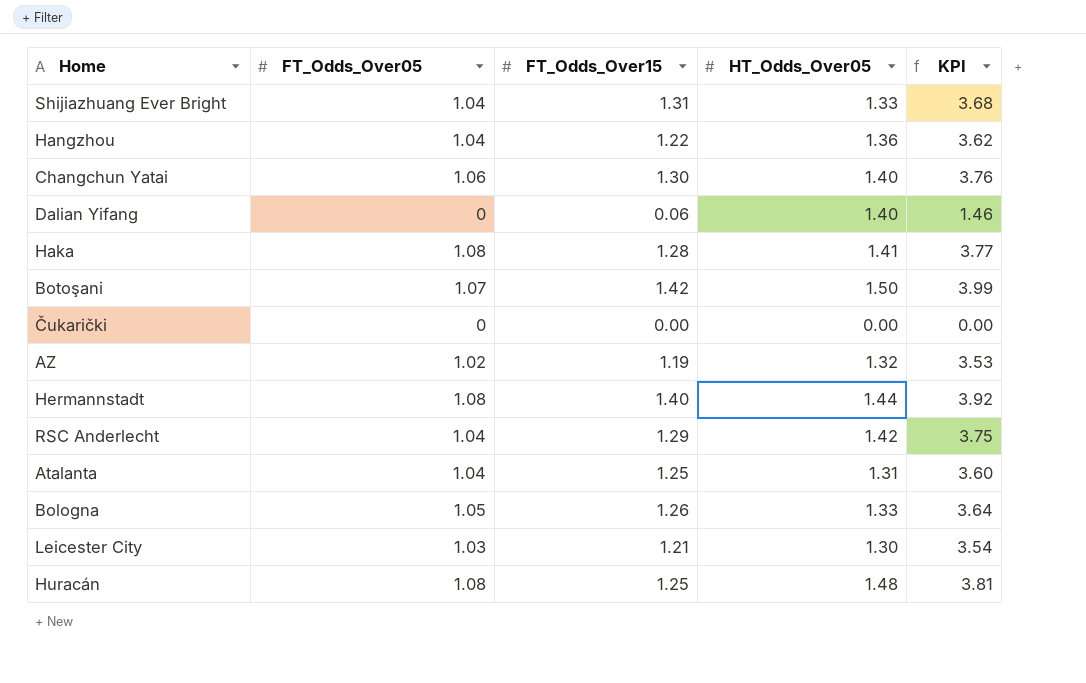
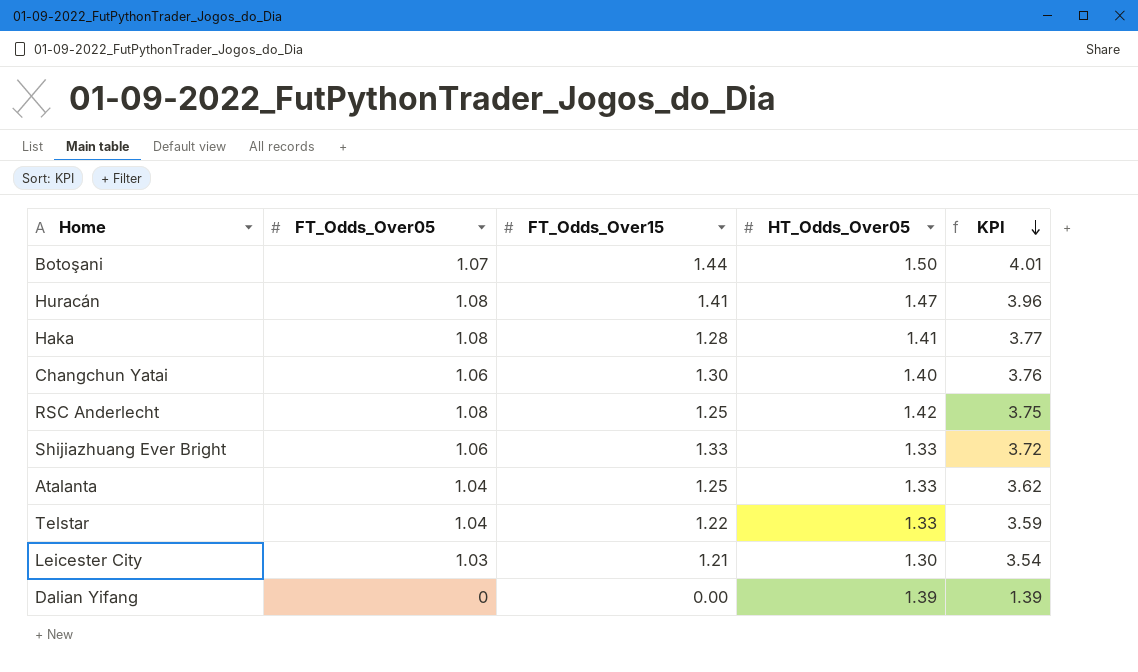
row order: none -> KPI descending
row Hangzhou: 1.04 | 1.22 | 1.36 | 3.62 -> none
row Čukarički: 0 | 0.00 | 0.00 | 0.00 -> none
row AZ: 1.02 | 1.19 | 1.32 | 3.53 -> none
row Hermannstadt: 1.08 | 1.40 | 1.44 | 3.92 -> none
row Bologna: 1.05 | 1.26 | 1.33 | 3.64 -> none
Botoşani | FT_Odds_Over15: 1.42 -> 1.44
Botoşani | KPI: 3.99 -> 4.01
Huracán | FT_Odds_Over15: 1.25 -> 1.41
Huracán | HT_Odds_Over05: 1.48 -> 1.47
Huracán | KPI: 3.81 -> 3.96
RSC Anderlecht | FT_Odds_Over05: 1.04 -> 1.08
RSC Anderlecht | FT_Odds_Over15: 1.29 -> 1.25
Shijiazhuang Ever Bright | FT_Odds_Over05: 1.04 -> 1.06
Shijiazhuang Ever Bright | FT_Odds_Over15: 1.31 -> 1.33
Shijiazhuang Ever Bright | KPI: 3.68 -> 3.72
Atalanta | HT_Odds_Over05: 1.31 -> 1.33
Atalanta | KPI: 3.60 -> 3.62
row Telstar: none -> 1.04 | 1.22 | 1.33 | 3.59
Dalian Yifang | FT_Odds_Over15: 0.06 -> 0.00
Dalian Yifang | HT_Odds_Over05: 1.40 -> 1.39
Dalian Yifang | KPI: 1.46 -> 1.39

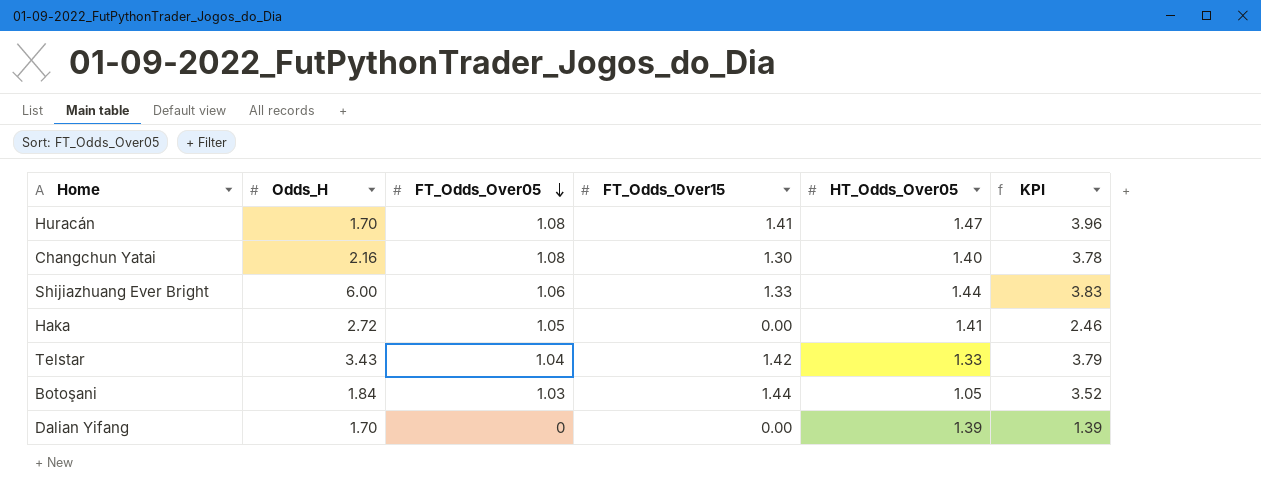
row order: KPI descending -> FT_Odds_Over05 descending
column Odds_H | position: none -> 2
row RSC Anderlecht: 1.08 | 1.25 | 1.42 | 3.75 -> none
row Atalanta: 1.04 | 1.25 | 1.33 | 3.62 -> none
row Leicester City: 1.03 | 1.21 | 1.30 | 3.54 -> none
Changchun Yatai | FT_Odds_Over05: 1.06 -> 1.08
Changchun Yatai | KPI: 3.76 -> 3.78
Shijiazhuang Ever Bright | HT_Odds_Over05: 1.33 -> 1.44
Shijiazhuang Ever Bright | KPI: 3.72 -> 3.83
Haka | FT_Odds_Over05: 1.08 -> 1.05
Haka | FT_Odds_Over15: 1.28 -> 0.00
Haka | KPI: 3.77 -> 2.46
Telstar | FT_Odds_Over15: 1.22 -> 1.42
Telstar | KPI: 3.59 -> 3.79
Botoşani | FT_Odds_Over05: 1.07 -> 1.03
Botoşani | HT_Odds_Over05: 1.50 -> 1.05
Botoşani | KPI: 4.01 -> 3.52

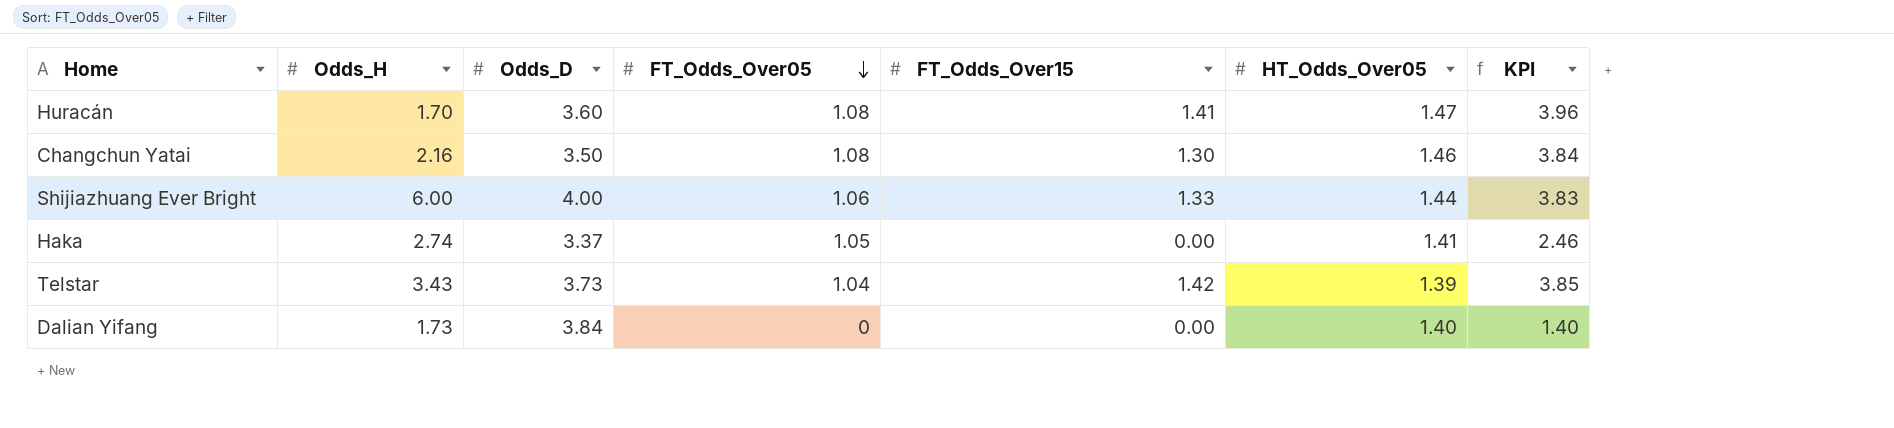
column Odds_D | position: none -> 3
row Botoşani: 1.84 | 1.03 | 1.44 | 1.05 | 3.52 -> none
Changchun Yatai | HT_Odds_Over05: 1.40 -> 1.46
Changchun Yatai | KPI: 3.78 -> 3.84
Haka | Odds_H: 2.72 -> 2.74
Telstar | HT_Odds_Over05: 1.33 -> 1.39
Telstar | KPI: 3.79 -> 3.85
Dalian Yifang | Odds_H: 1.70 -> 1.73
Dalian Yifang | HT_Odds_Over05: 1.39 -> 1.40
Dalian Yifang | KPI: 1.39 -> 1.40

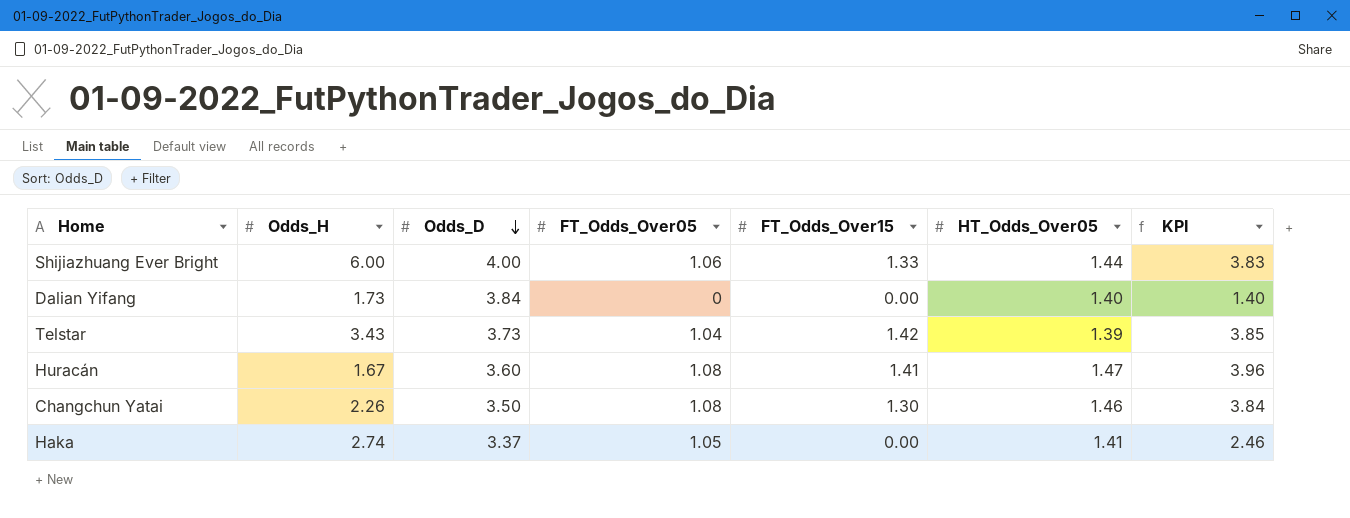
row order: FT_Odds_Over05 descending -> Odds_D descending
Huracán | Odds_H: 1.70 -> 1.67
Changchun Yatai | Odds_H: 2.16 -> 2.26

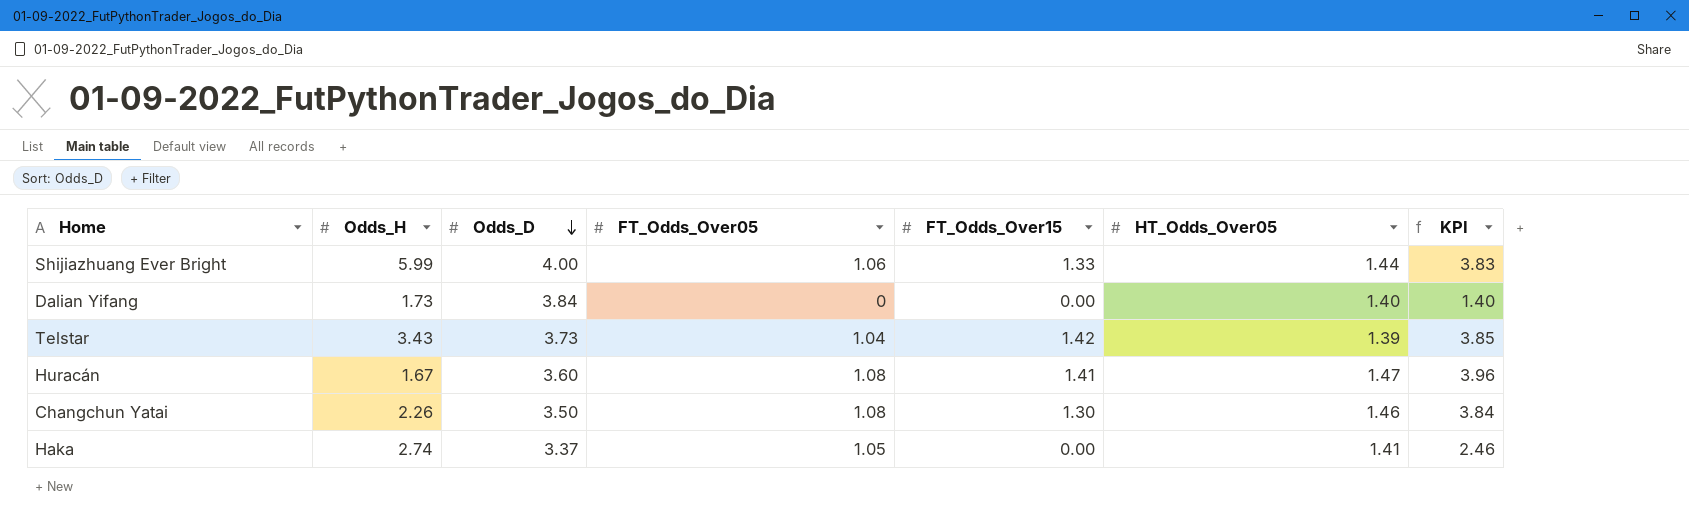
Shijiazhuang Ever Bright | Odds_H: 6.00 -> 5.99

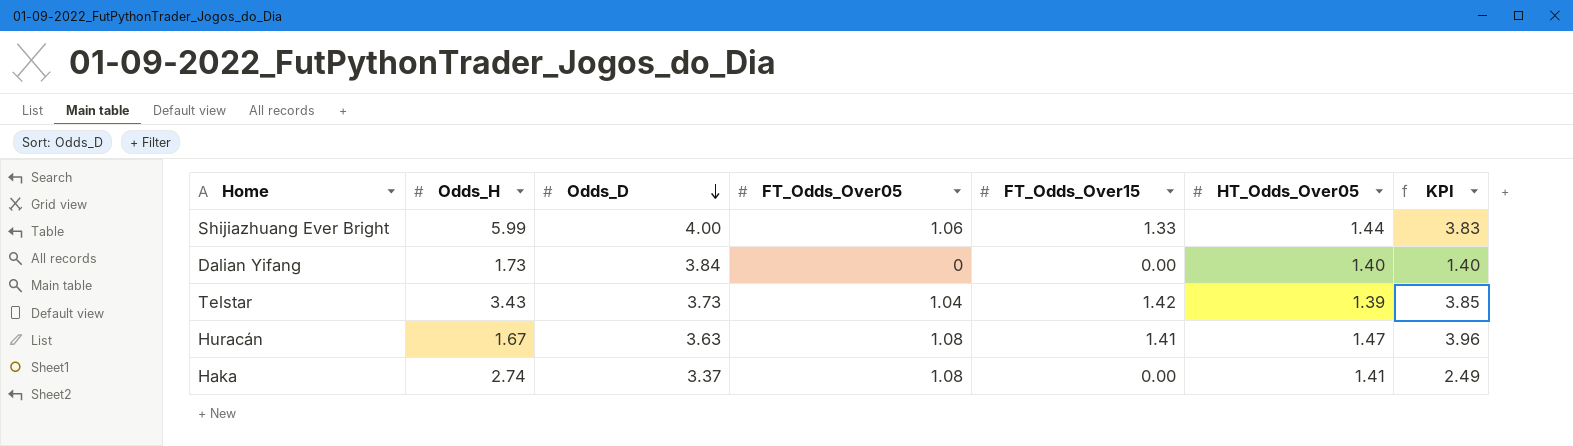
row Changchun Yatai: 2.26 | 3.50 | 1.08 | 1.30 | 1.46 | 3.84 -> none
Huracán | Odds_D: 3.60 -> 3.63
Haka | FT_Odds_Over05: 1.05 -> 1.08
Haka | KPI: 2.46 -> 2.49

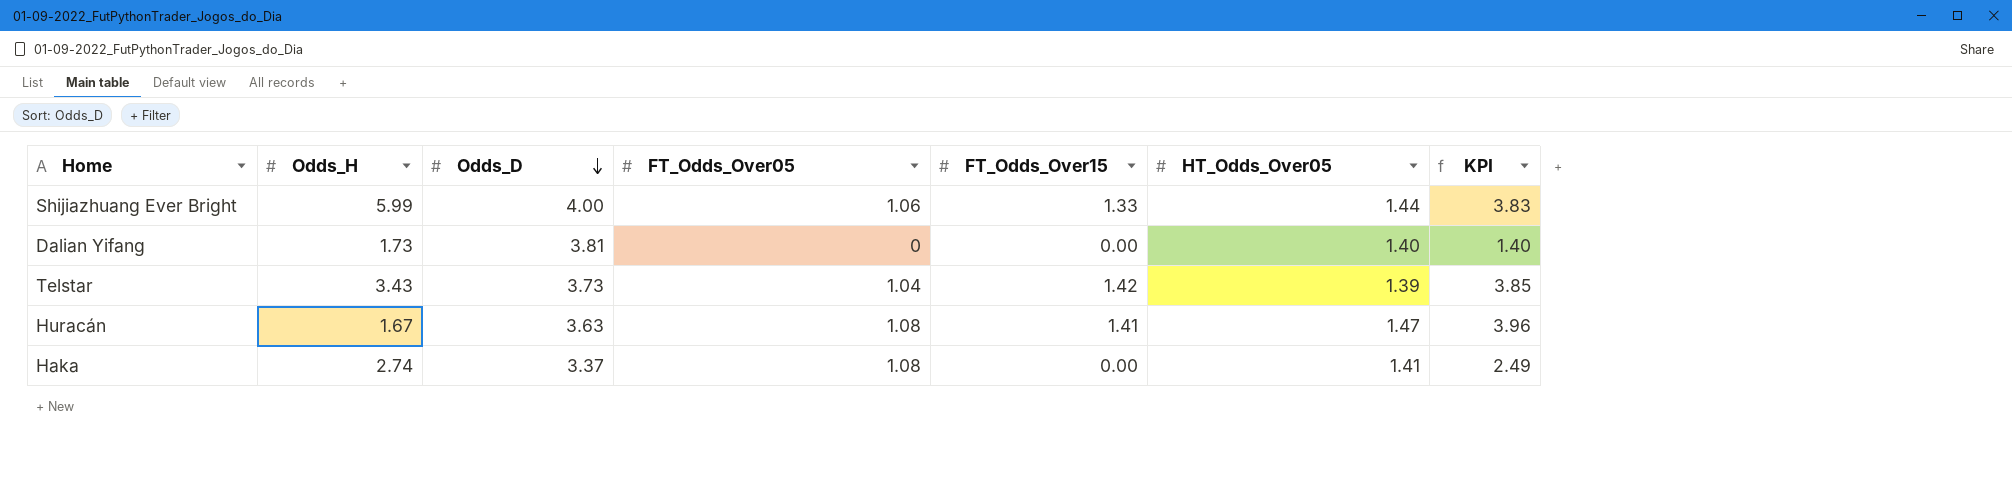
Dalian Yifang | Odds_D: 3.84 -> 3.81

